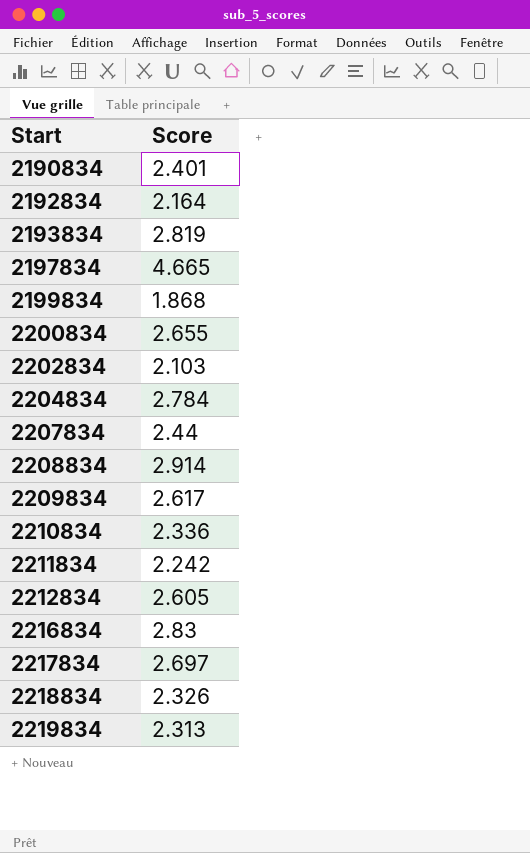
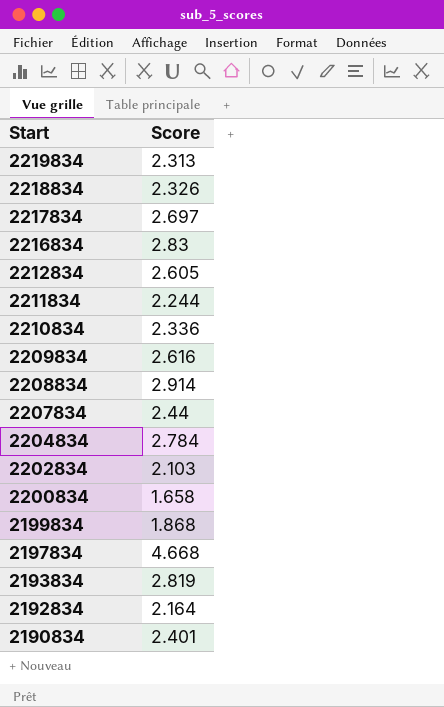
row order: Start ascending -> Start descending
2211834 | Score: 2.242 -> 2.244
2209834 | Score: 2.617 -> 2.616
2200834 | Score: 2.655 -> 1.658
2197834 | Score: 4.665 -> 4.668

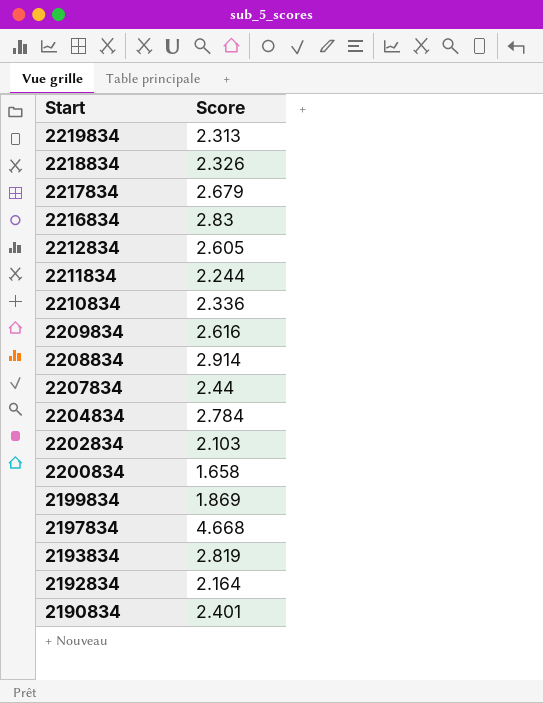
2217834 | Score: 2.697 -> 2.679
2199834 | Score: 1.868 -> 1.869

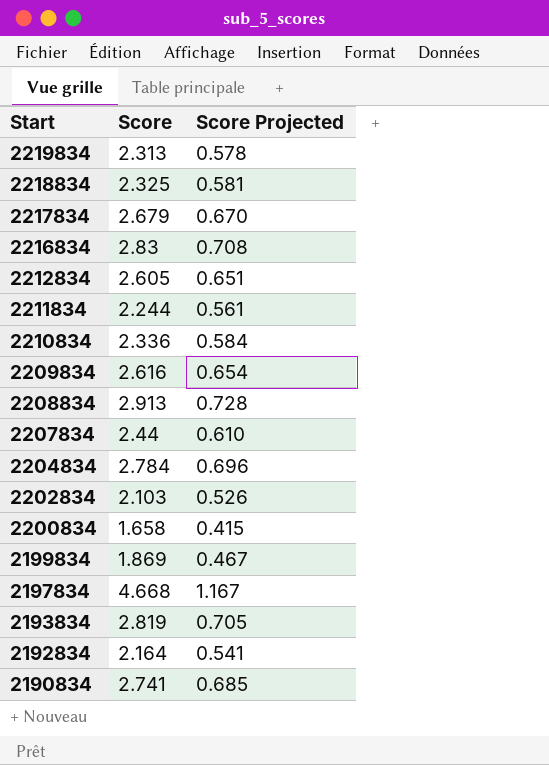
column Score Projected | formula: none -> [Score] * 0.25
2218834 | Score: 2.326 -> 2.325
2208834 | Score: 2.914 -> 2.913
2190834 | Score: 2.401 -> 2.741

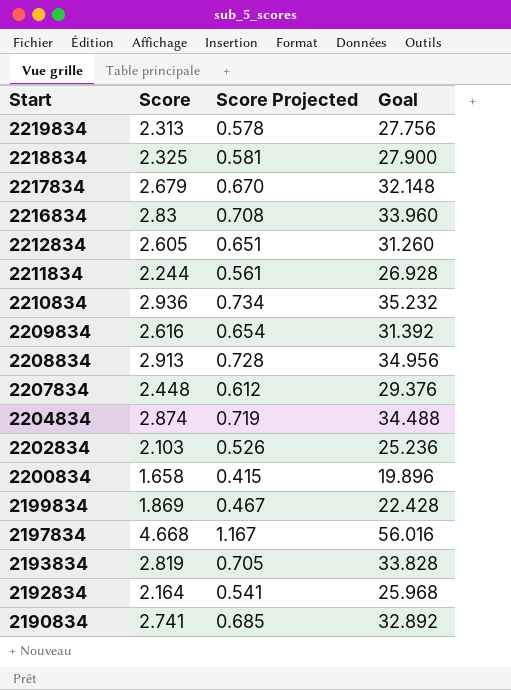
column Goal | formula: none -> [Score] * 12
2210834 | Score: 2.336 -> 2.936
2210834 | Score Projected: 0.584 -> 0.734
2207834 | Score: 2.44 -> 2.448
2207834 | Score Projected: 0.610 -> 0.612
2204834 | Score: 2.784 -> 2.874
2204834 | Score Projected: 0.696 -> 0.719

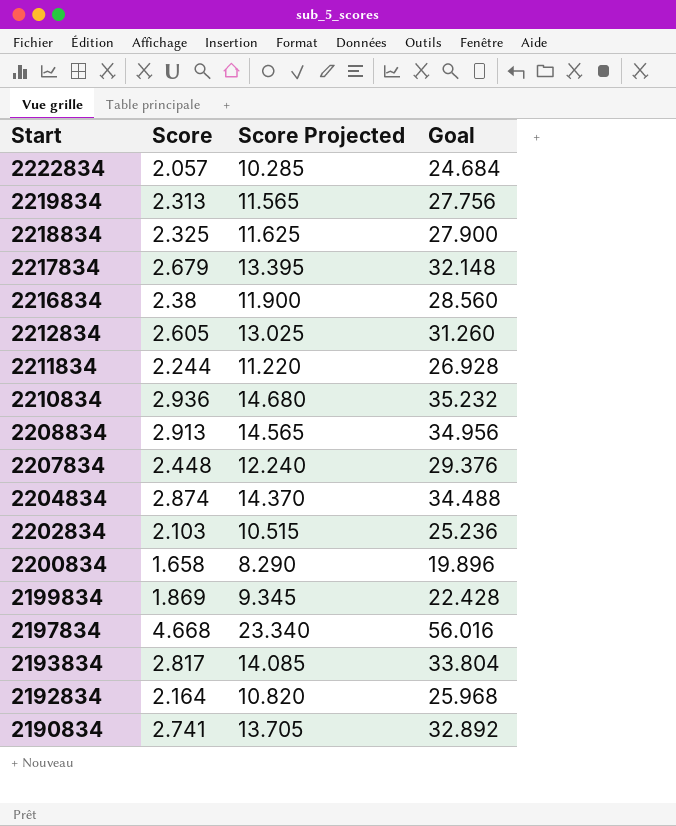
column Score Projected | formula: [Score] * 0.25 -> [Score] * 5
row 2209834: 2.616 | 0.654 | 31.392 -> none
row 2222834: none -> 2.057 | 10.285 | 24.684
2216834 | Score: 2.83 -> 2.38
2216834 | Goal: 33.960 -> 28.560
2193834 | Score: 2.819 -> 2.817
2193834 | Goal: 33.828 -> 33.804

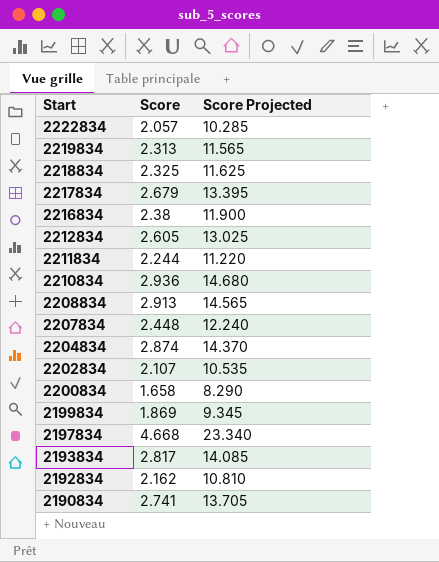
column Goal | formula: [Score] * 12 -> none
2202834 | Score: 2.103 -> 2.107
2202834 | Score Projected: 10.515 -> 10.535
2192834 | Score: 2.164 -> 2.162
2192834 | Score Projected: 10.820 -> 10.810

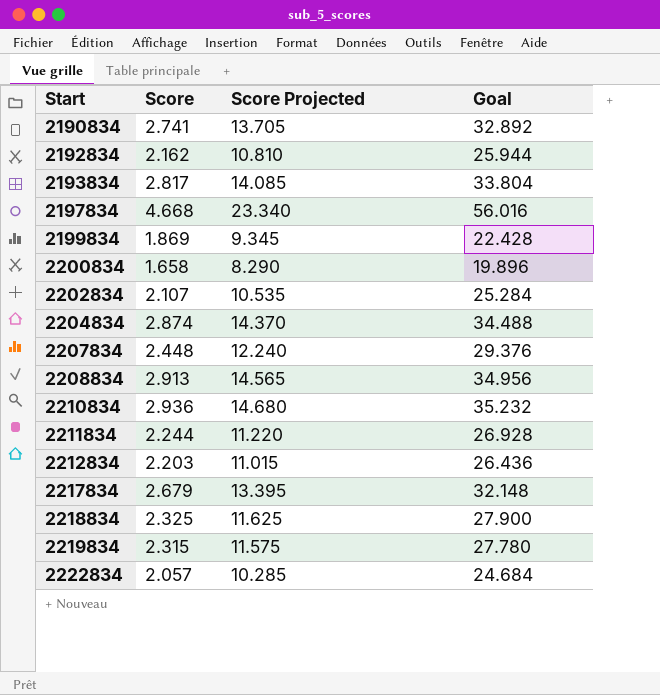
row order: Start descending -> Start ascending
column Goal | formula: none -> [Score] * 12
row 2216834: 2.38 | 11.900 -> none
2212834 | Score: 2.605 -> 2.203
2212834 | Score Projected: 13.025 -> 11.015
2219834 | Score: 2.313 -> 2.315
2219834 | Score Projected: 11.565 -> 11.575

